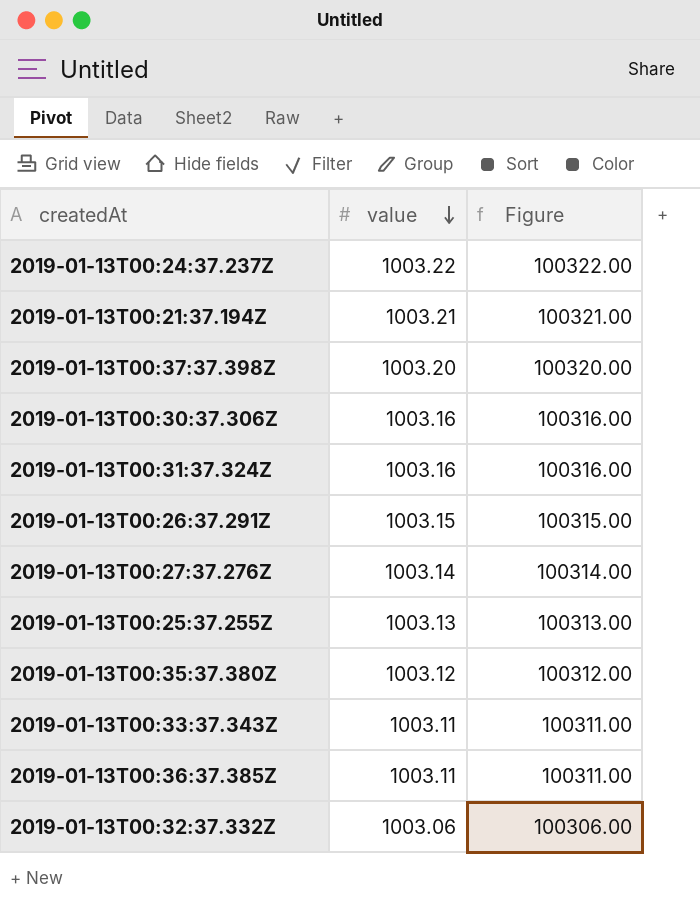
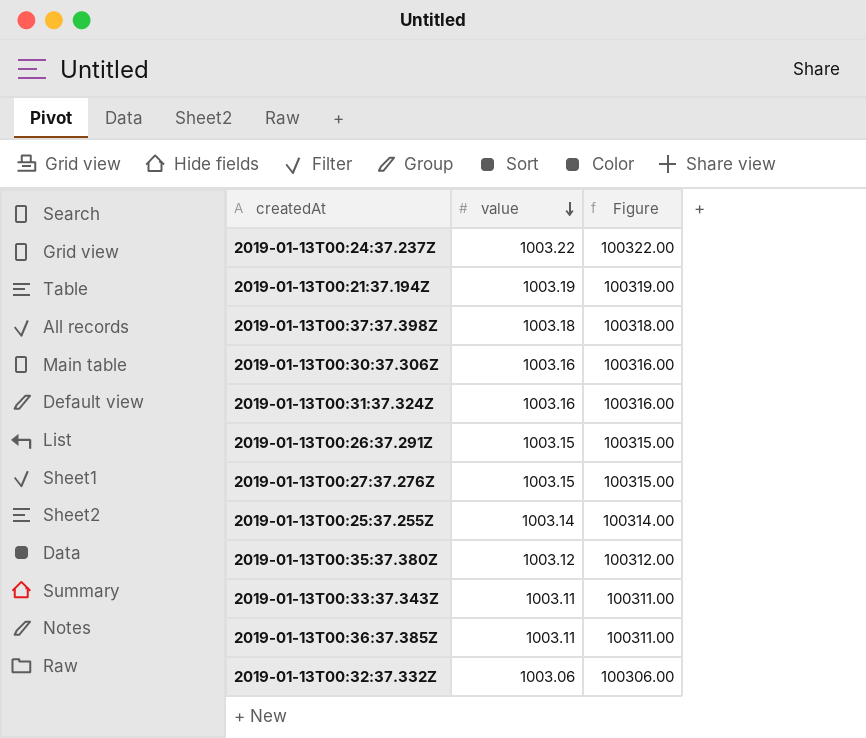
2019-01-13T00:21:37.194Z | value: 1003.21 -> 1003.19
2019-01-13T00:21:37.194Z | Figure: 100321.00 -> 100319.00
2019-01-13T00:37:37.398Z | value: 1003.20 -> 1003.18
2019-01-13T00:37:37.398Z | Figure: 100320.00 -> 100318.00
2019-01-13T00:27:37.276Z | value: 1003.14 -> 1003.15
2019-01-13T00:27:37.276Z | Figure: 100314.00 -> 100315.00
2019-01-13T00:25:37.255Z | value: 1003.13 -> 1003.14
2019-01-13T00:25:37.255Z | Figure: 100313.00 -> 100314.00

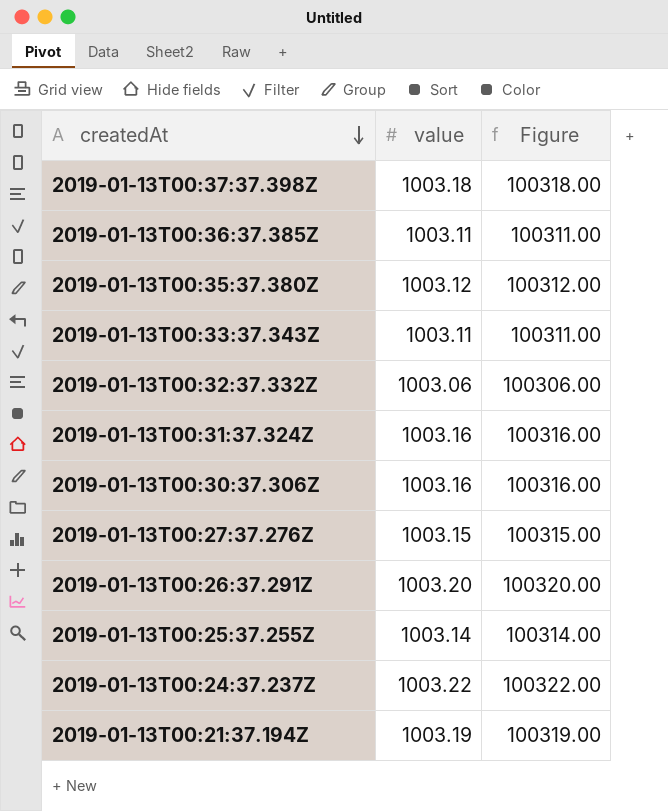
row order: value descending -> createdAt descending
2019-01-13T00:26:37.291Z | value: 1003.15 -> 1003.20
2019-01-13T00:26:37.291Z | Figure: 100315.00 -> 100320.00

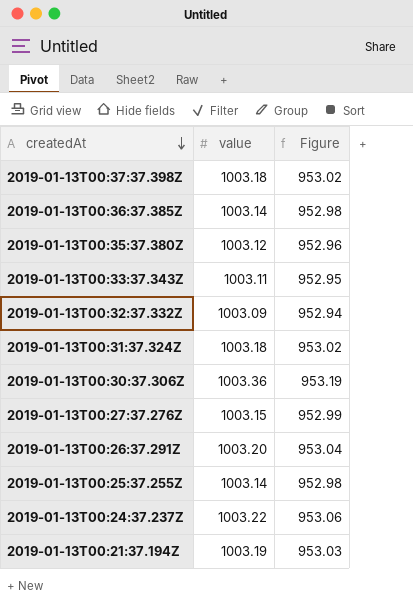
column Figure | formula: [value] * 100 -> [value] * 0.95
2019-01-13T00:36:37.385Z | value: 1003.11 -> 1003.14
2019-01-13T00:32:37.332Z | value: 1003.06 -> 1003.09
2019-01-13T00:31:37.324Z | value: 1003.16 -> 1003.18
2019-01-13T00:30:37.306Z | value: 1003.16 -> 1003.36

